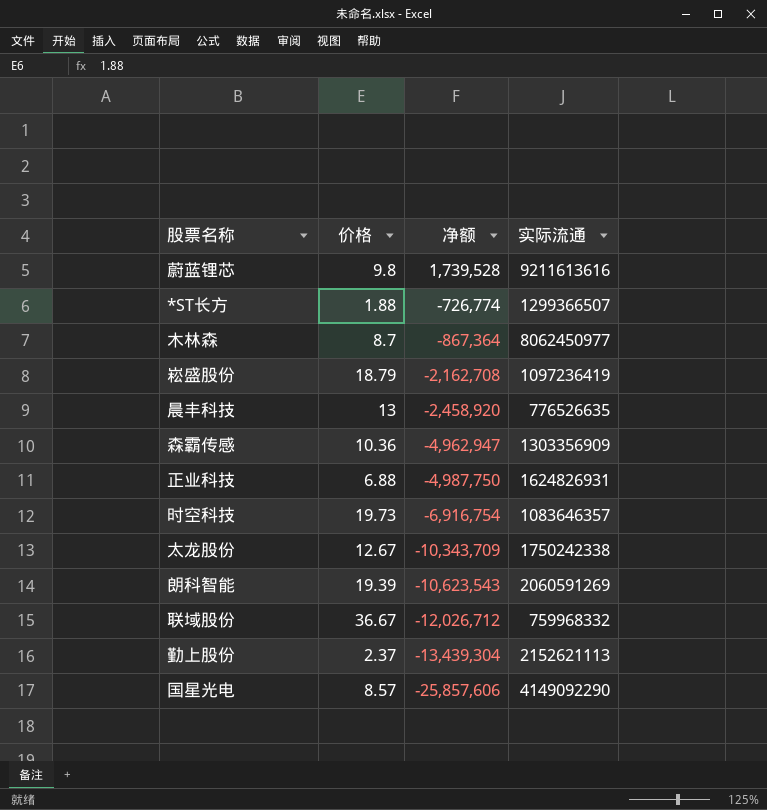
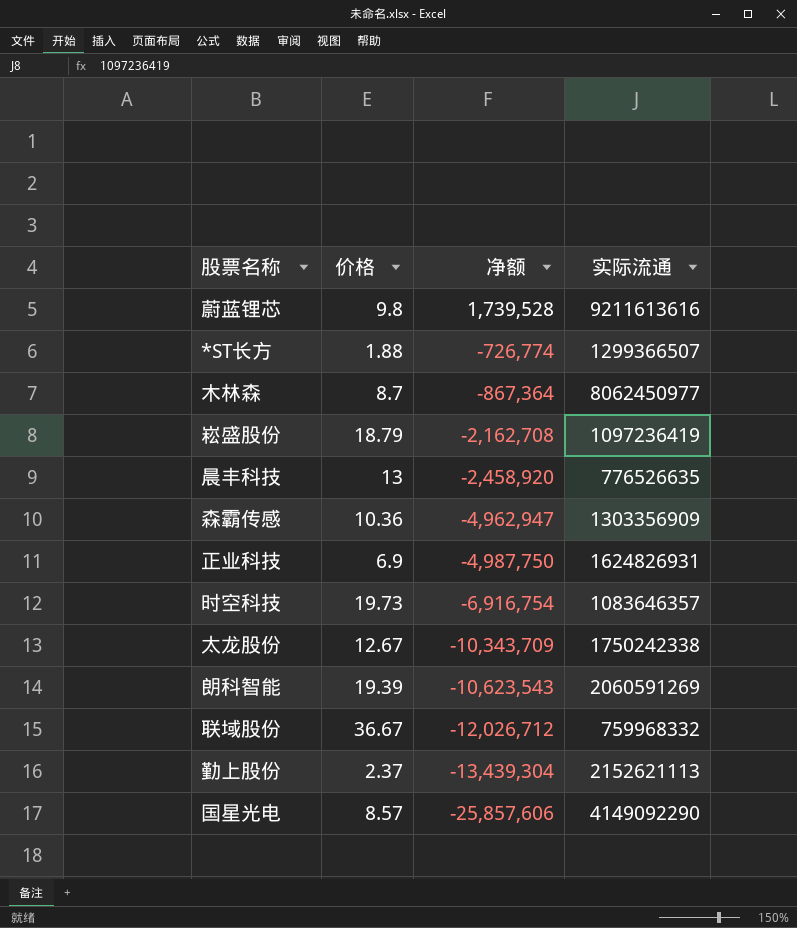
正业科技 | 价格: 6.88 -> 6.9

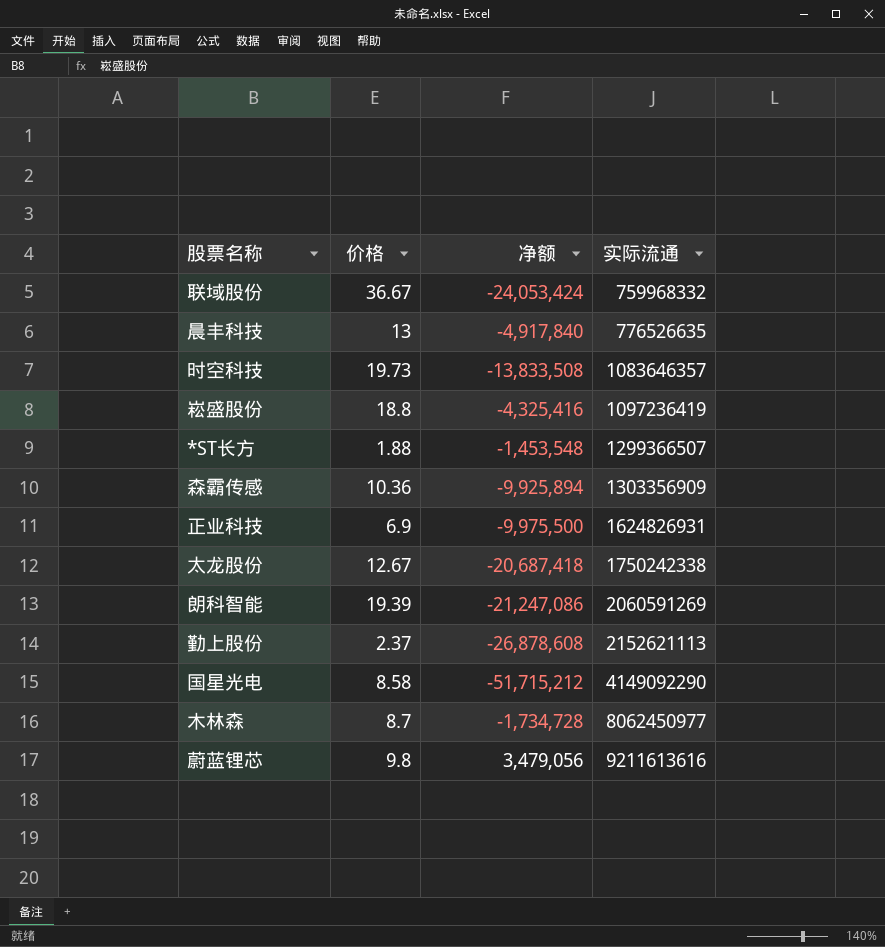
row order: 净额 descending -> 实际流通 ascending
联域股份 | 净额: -12,026,712 -> -24,053,424
晨丰科技 | 净额: -2,458,920 -> -4,917,840
时空科技 | 净额: -6,916,754 -> -13,833,508
崧盛股份 | 价格: 18.79 -> 18.8
崧盛股份 | 净额: -2,162,708 -> -4,325,416
*ST长方 | 净额: -726,774 -> -1,453,548
森霸传感 | 净额: -4,962,947 -> -9,925,894
正业科技 | 净额: -4,987,750 -> -9,975,500
太龙股份 | 净额: -10,343,709 -> -20,687,418
朗科智能 | 净额: -10,623,543 -> -21,247,086
勤上股份 | 净额: -13,439,304 -> -26,878,608
国星光电 | 价格: 8.57 -> 8.58
国星光电 | 净额: -25,857,606 -> -51,715,212
木林森 | 净额: -867,364 -> -1,734,728
蔚蓝锂芯 | 净额: 1,739,528 -> 3,479,056

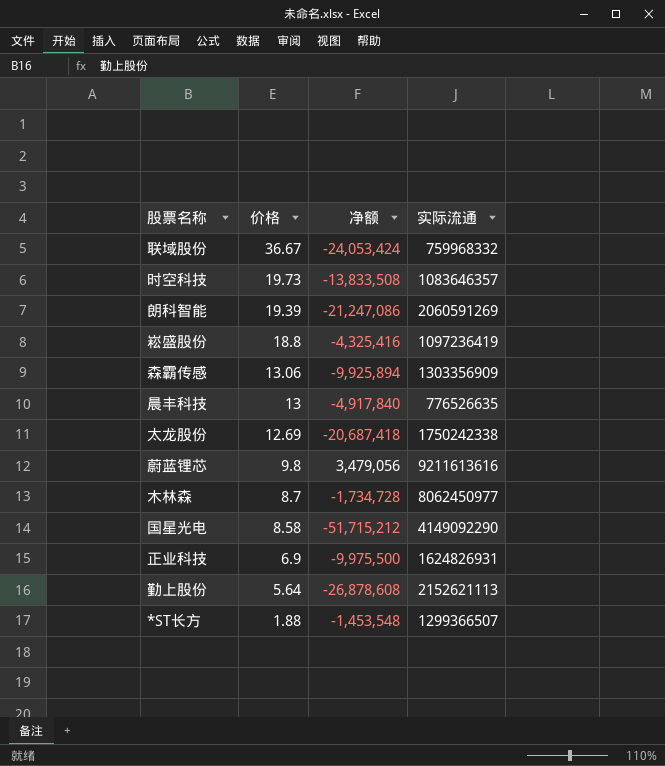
row order: 实际流通 ascending -> 价格 descending
森霸传感 | 价格: 10.36 -> 13.06
太龙股份 | 价格: 12.67 -> 12.69
勤上股份 | 价格: 2.37 -> 5.64

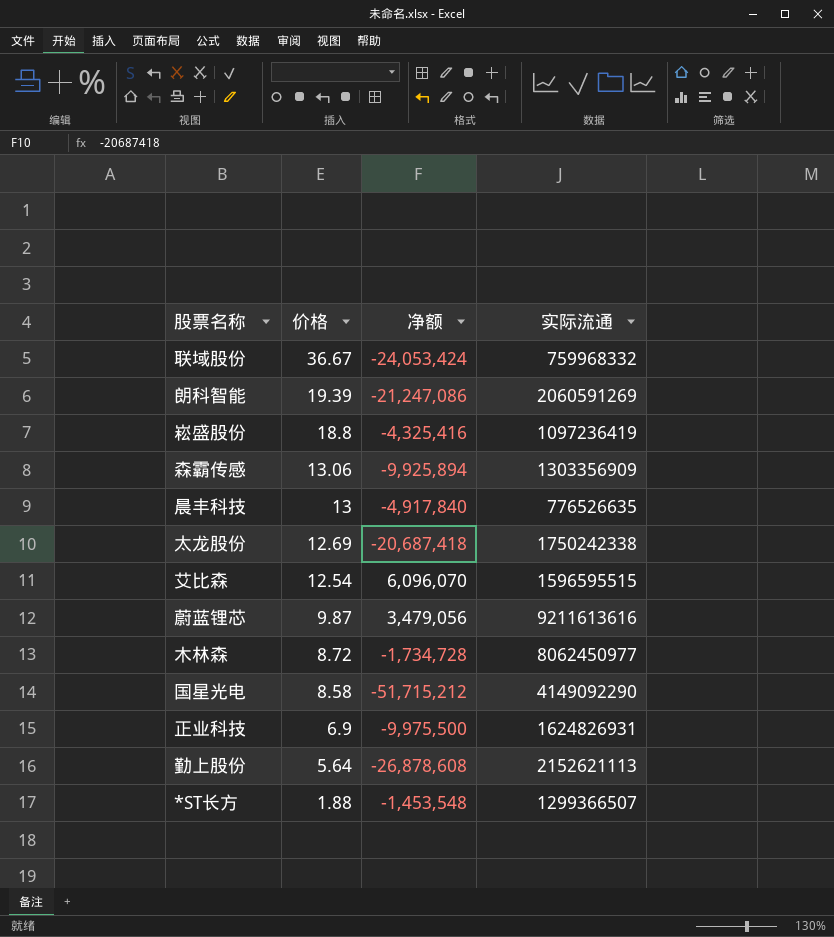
row 时空科技: 19.73 | -13,833,508 | 1083646357 -> none
row 艾比森: none -> 12.54 | 6,096,070 | 1596595515
蔚蓝锂芯 | 价格: 9.8 -> 9.87
木林森 | 价格: 8.7 -> 8.72

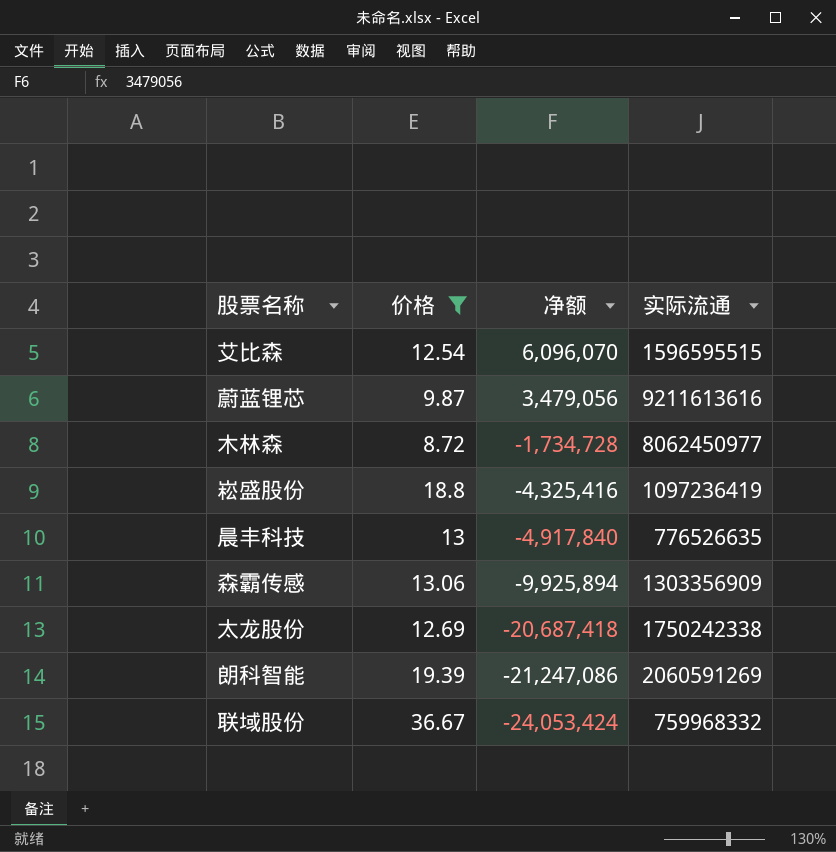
filter: none -> 价格 >= 8.72
row order: 价格 descending -> 净额 descending

